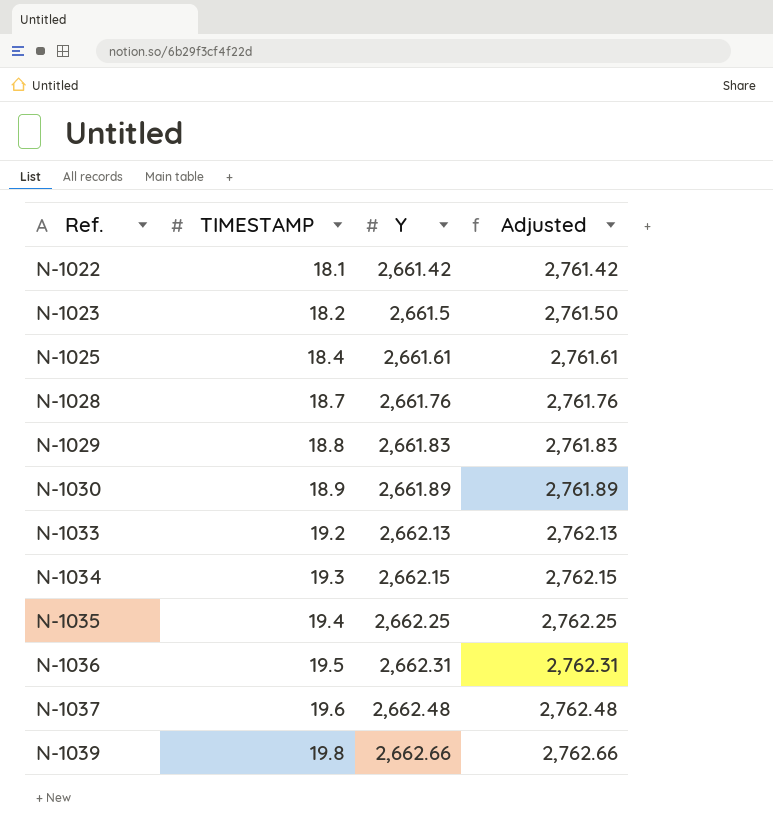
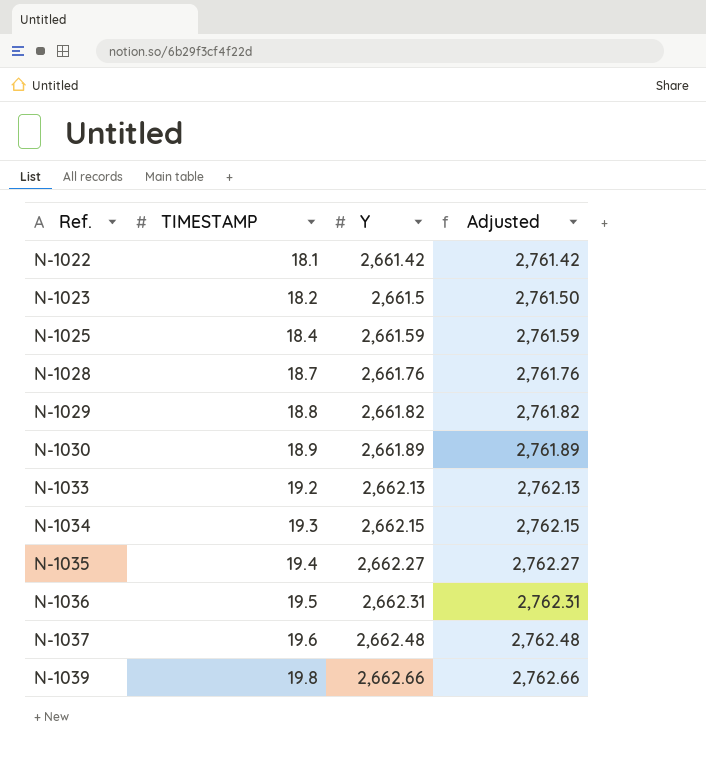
N-1025 | Y: 2,661.61 -> 2,661.59
N-1025 | Adjusted: 2,761.61 -> 2,761.59
N-1029 | Y: 2,661.83 -> 2,661.82
N-1029 | Adjusted: 2,761.83 -> 2,761.82
N-1035 | Y: 2,662.25 -> 2,662.27
N-1035 | Adjusted: 2,762.25 -> 2,762.27

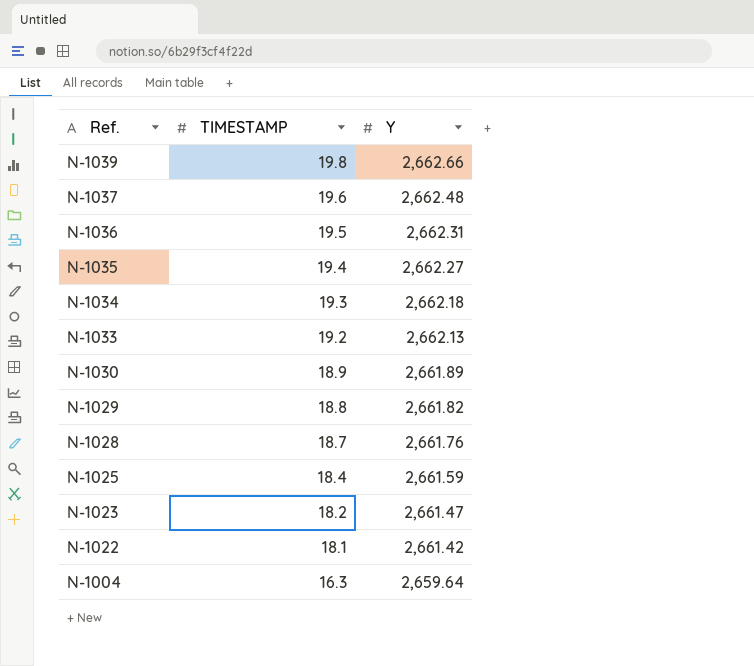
row order: Ref. ascending -> Ref. descending
column Adjusted | formula: [Y] + 100 -> none
N-1034 | Y: 2,662.15 -> 2,662.18
N-1023 | Y: 2,661.5 -> 2,661.47
row N-1004: none -> 16.3 | 2,659.64

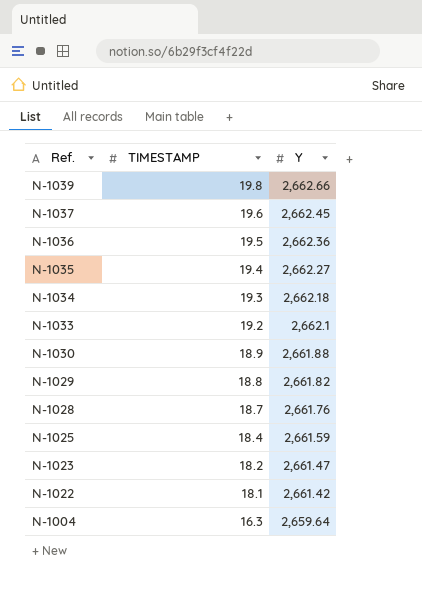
N-1037 | Y: 2,662.48 -> 2,662.45
N-1036 | Y: 2,662.31 -> 2,662.36
N-1033 | Y: 2,662.13 -> 2,662.1
N-1030 | Y: 2,661.89 -> 2,661.88

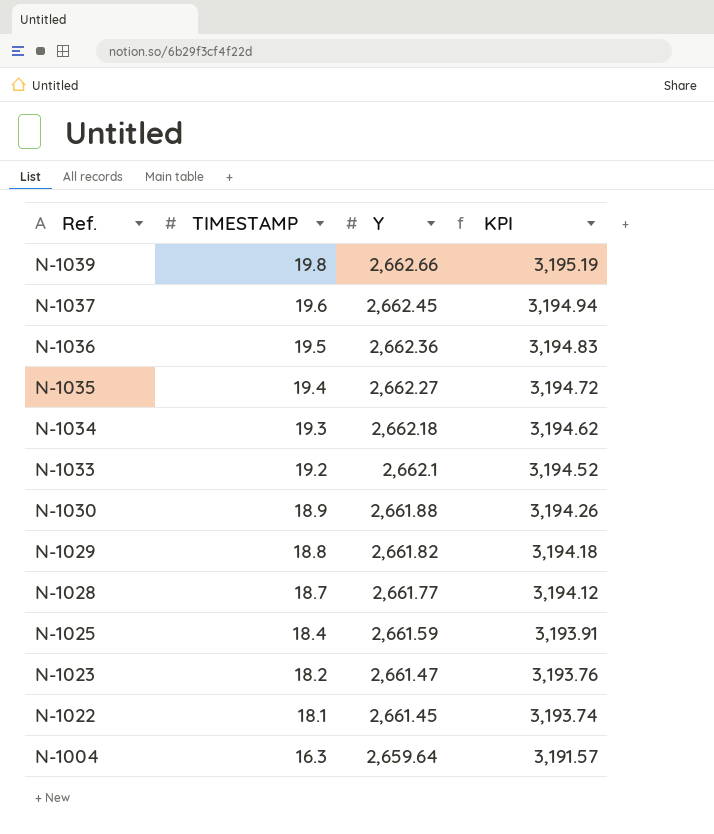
column KPI | formula: none -> [Y] * 1.2
N-1028 | Y: 2,661.76 -> 2,661.77
N-1022 | Y: 2,661.42 -> 2,661.45

